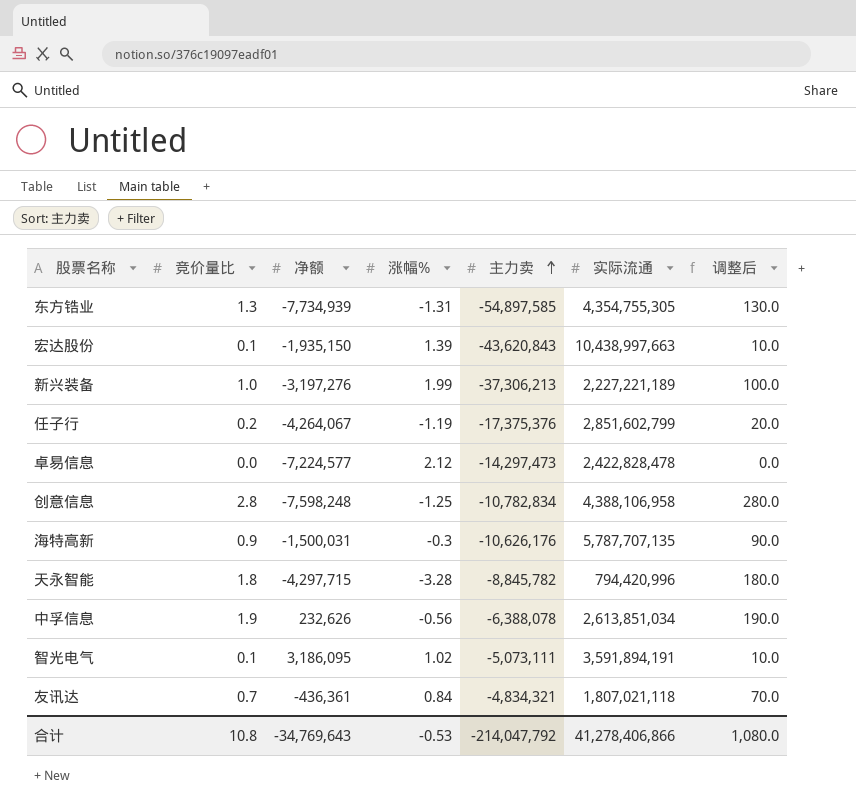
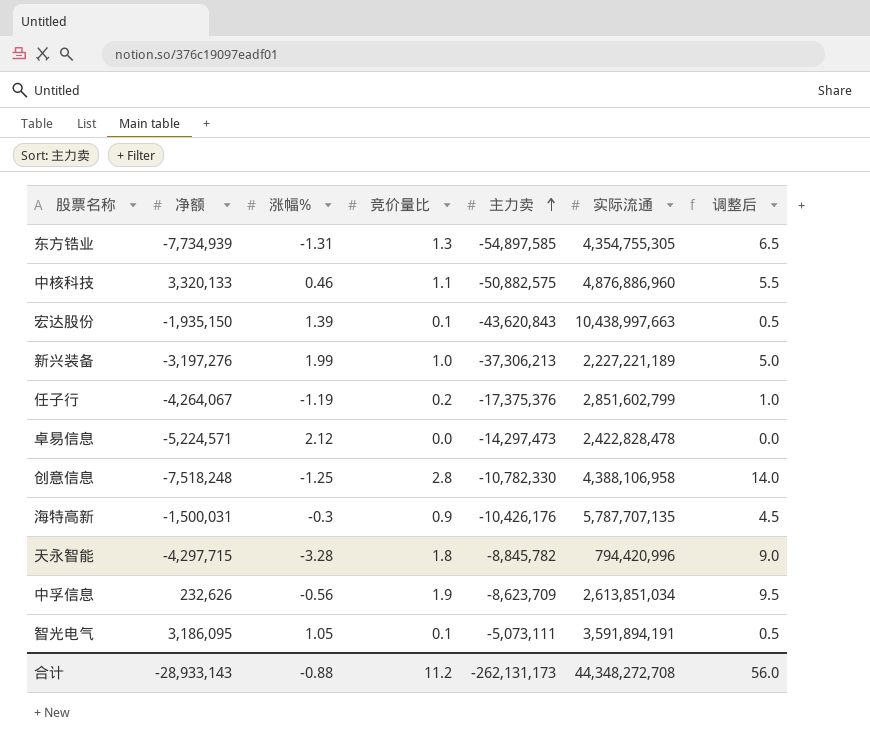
column 竞价量比 | position: 2 -> 4
column 调整后 | formula: [竞价量比] * 100 -> [竞价量比] * 5
row 友讯达: 0.7 | -436,361 | 0.84 | -4,834,321 | 1,807,021,118 | 70.0 -> none
row 中核科技: none -> 3,320,133 | 0.46 | 1.1 | -50,882,575 | 4,876,886,960 | 5.5
卓易信息 | 净额: -7,224,577 -> -5,224,571
创意信息 | 净额: -7,598,248 -> -7,518,248
创意信息 | 主力卖: -10,782,834 -> -10,782,330
海特高新 | 主力卖: -10,626,176 -> -10,426,176
中孚信息 | 主力卖: -6,388,078 -> -8,623,709
智光电气 | 涨幅%: 1.02 -> 1.05
合计 | 净额: -34,769,643 -> -28,933,143
合计 | 涨幅%: -0.53 -> -0.88
合计 | 竞价量比: 10.8 -> 11.2
合计 | 主力卖: -214,047,792 -> -262,131,173
合计 | 实际流通: 41,278,406,866 -> 44,348,272,708
合计 | 调整后: 1,080.0 -> 56.0

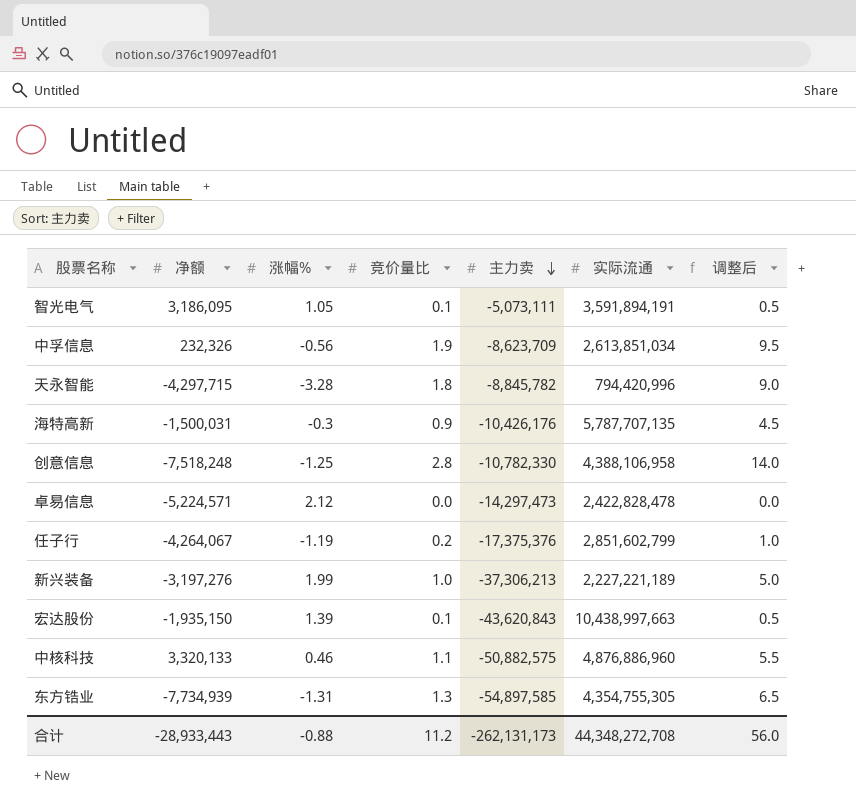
row order: 主力卖 ascending -> 主力卖 descending
中孚信息 | 净额: 232,626 -> 232,326
合计 | 净额: -28,933,143 -> -28,933,443

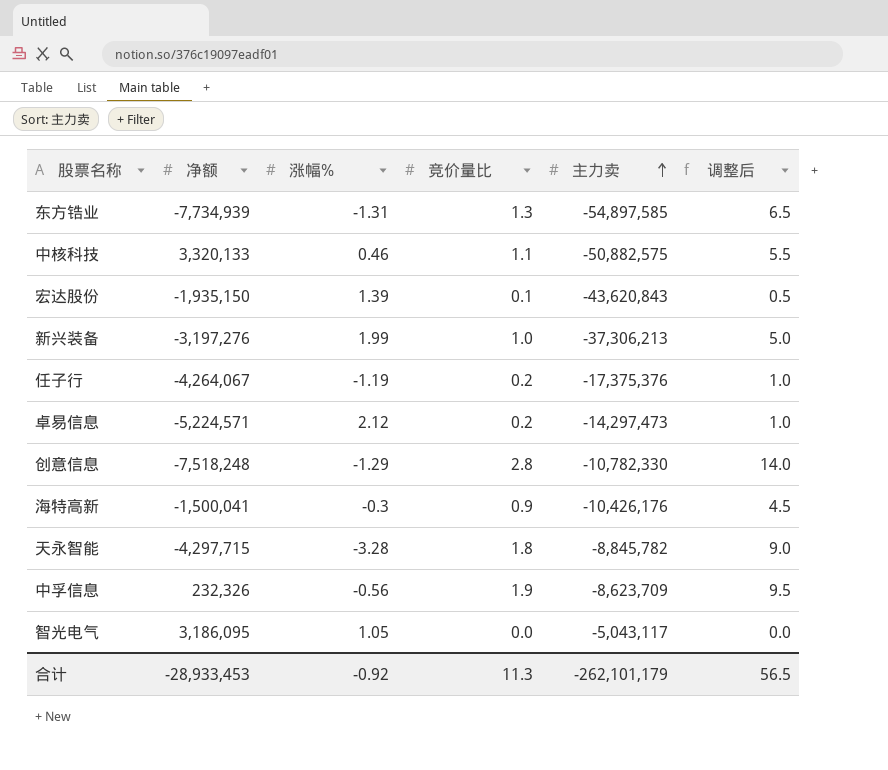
row order: 主力卖 descending -> 主力卖 ascending
column 实际流通 | position: 6 -> none
卓易信息 | 竞价量比: 0.0 -> 0.2
卓易信息 | 调整后: 0.0 -> 1.0
创意信息 | 涨幅%: -1.25 -> -1.29
海特高新 | 净额: -1,500,031 -> -1,500,041
智光电气 | 竞价量比: 0.1 -> 0.0
智光电气 | 主力卖: -5,073,111 -> -5,043,117
智光电气 | 调整后: 0.5 -> 0.0
合计 | 净额: -28,933,443 -> -28,933,453
合计 | 涨幅%: -0.88 -> -0.92
合计 | 竞价量比: 11.2 -> 11.3
合计 | 主力卖: -262,131,173 -> -262,101,179
合计 | 调整后: 56.0 -> 56.5

